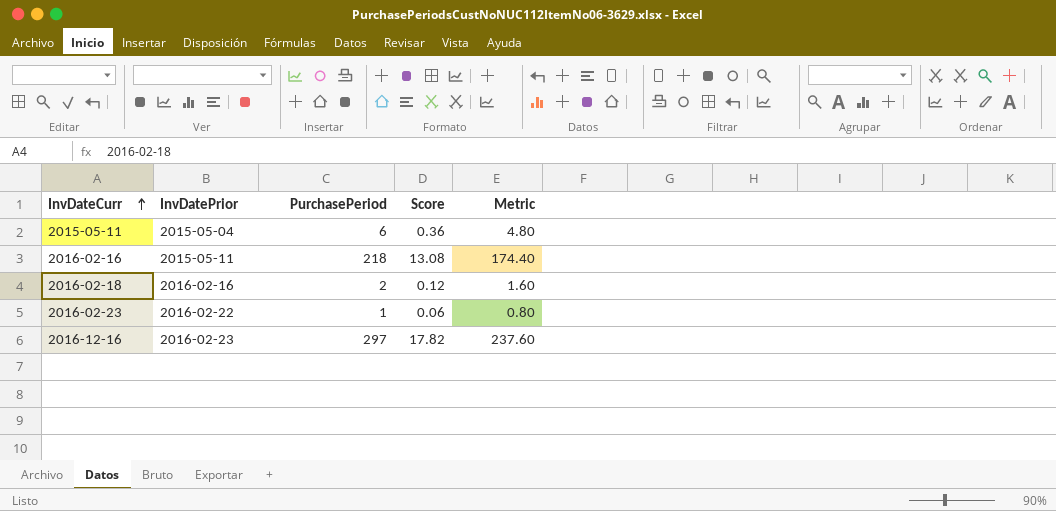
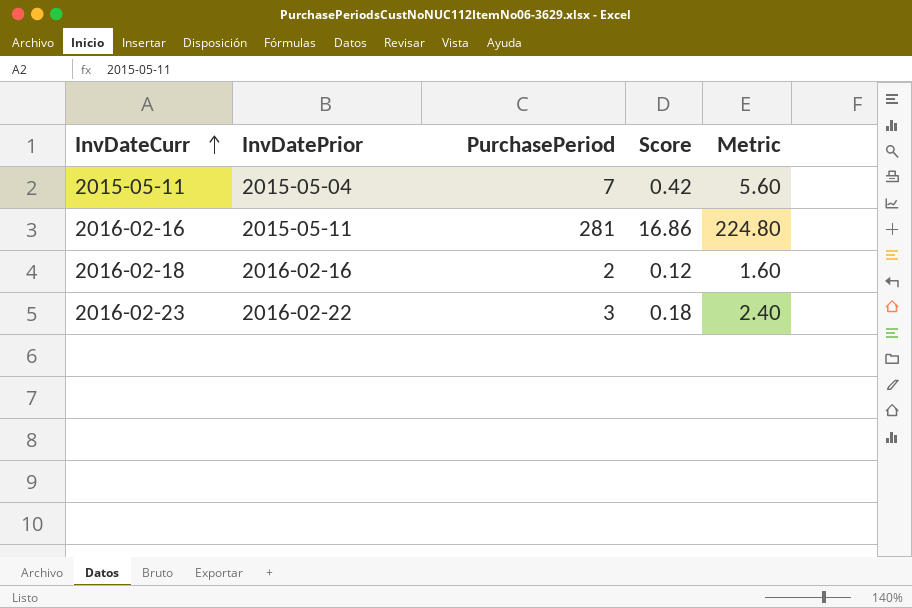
row 2016-12-16: 2016-02-23 | 297 | 17.82 | 237.60 -> none
2015-05-11 | PurchasePeriod: 6 -> 7
2015-05-11 | Score: 0.36 -> 0.42
2015-05-11 | Metric: 4.80 -> 5.60
2016-02-16 | PurchasePeriod: 218 -> 281
2016-02-16 | Score: 13.08 -> 16.86
2016-02-16 | Metric: 174.40 -> 224.80
2016-02-23 | PurchasePeriod: 1 -> 3
2016-02-23 | Score: 0.06 -> 0.18
2016-02-23 | Metric: 0.80 -> 2.40

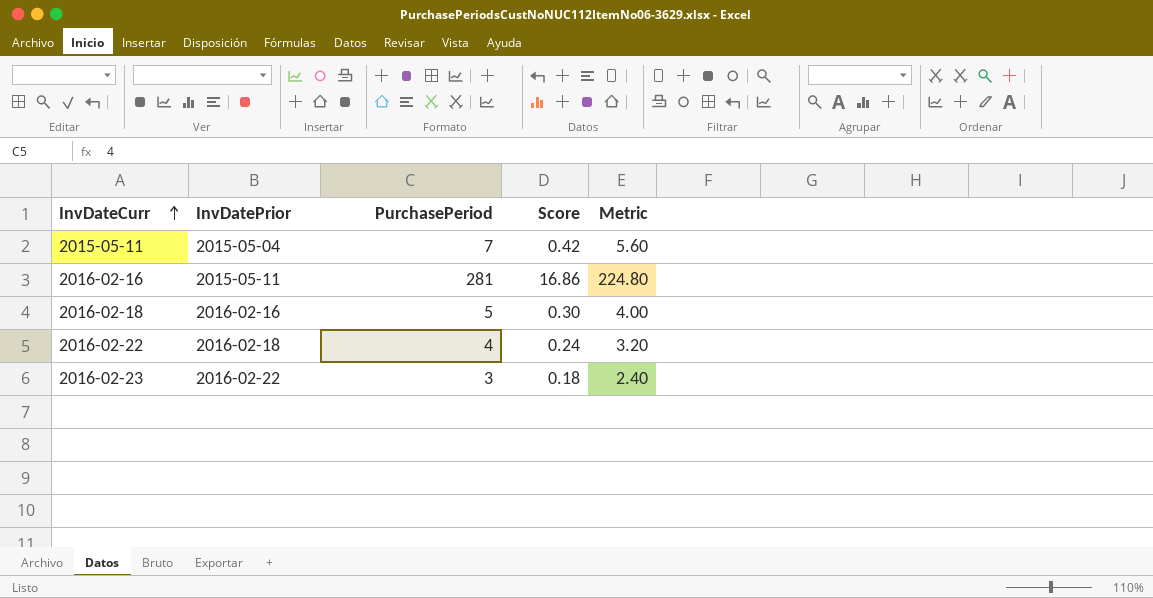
2016-02-18 | PurchasePeriod: 2 -> 5
2016-02-18 | Score: 0.12 -> 0.30
2016-02-18 | Metric: 1.60 -> 4.00
row 2016-02-22: none -> 2016-02-18 | 4 | 0.24 | 3.20

